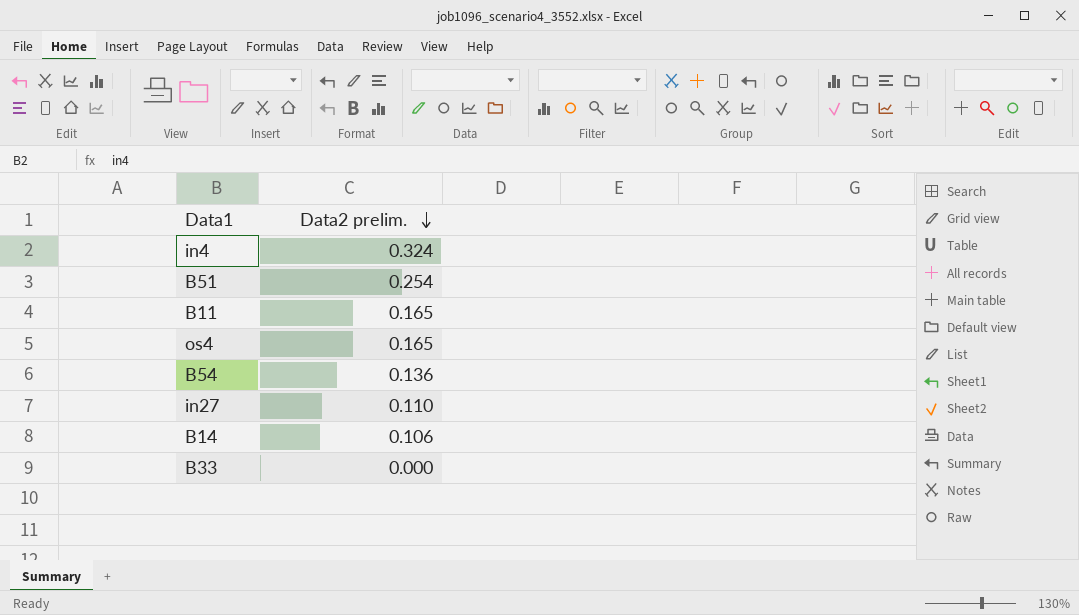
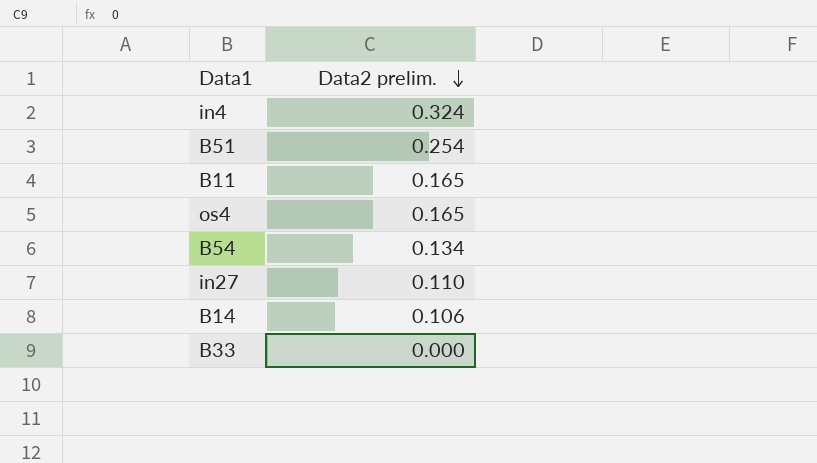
B54 | Data2 prelim.: 0.136 -> 0.134

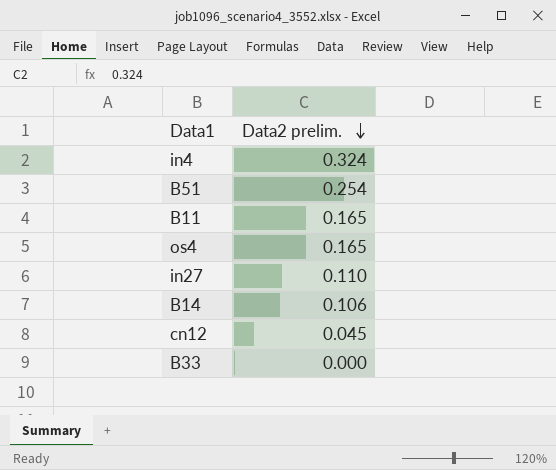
row B54: 0.134 -> none
row cn12: none -> 0.045

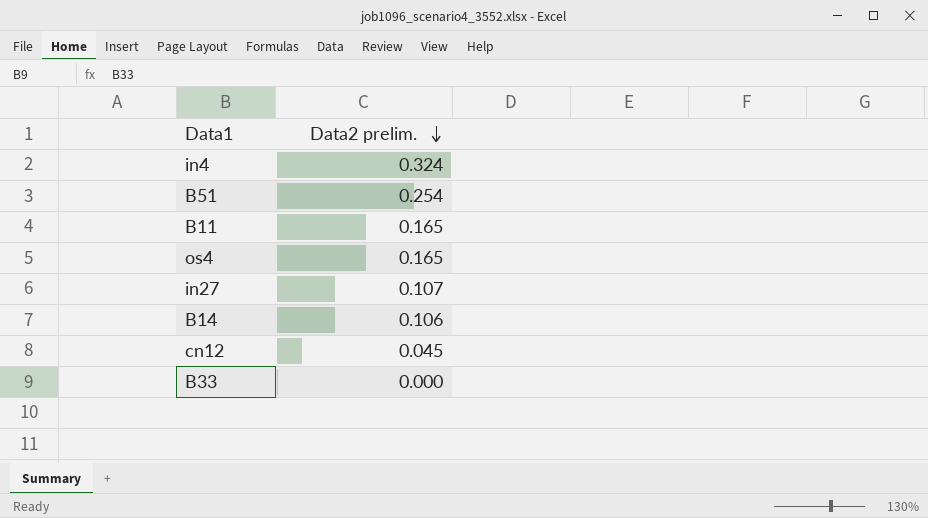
in27 | Data2 prelim.: 0.110 -> 0.107

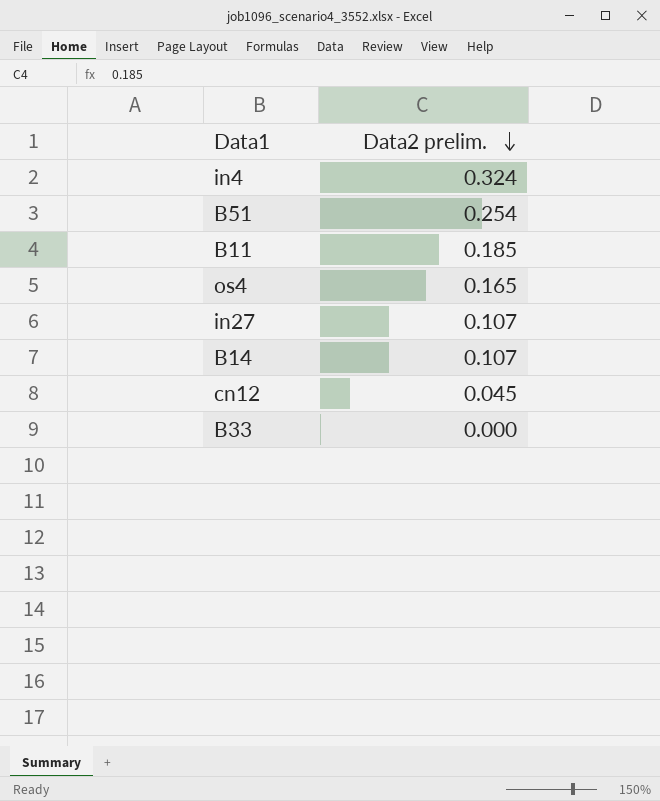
B11 | Data2 prelim.: 0.165 -> 0.185
B14 | Data2 prelim.: 0.106 -> 0.107

